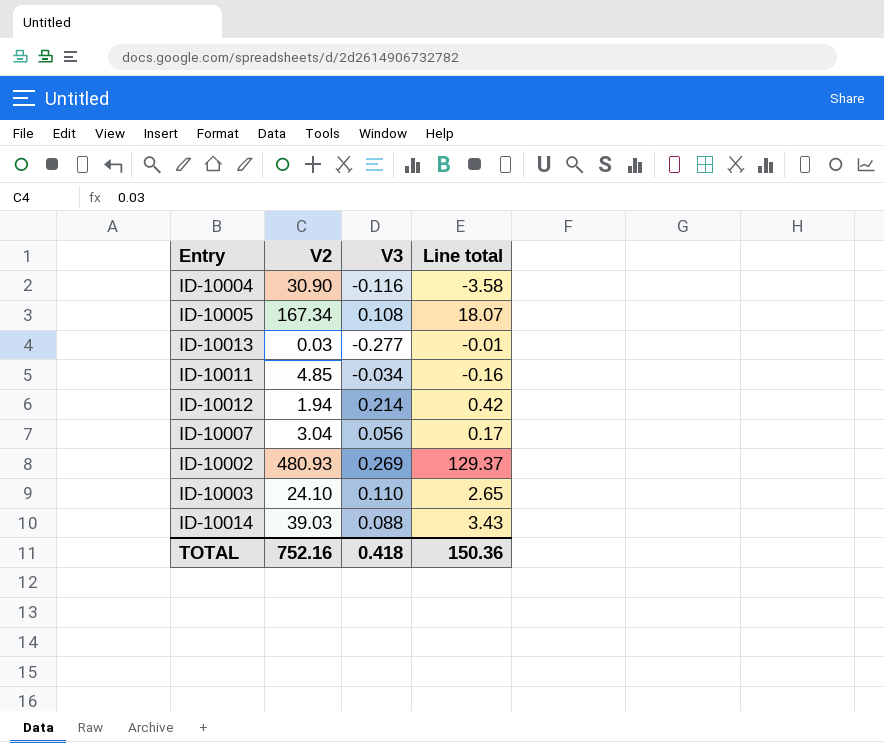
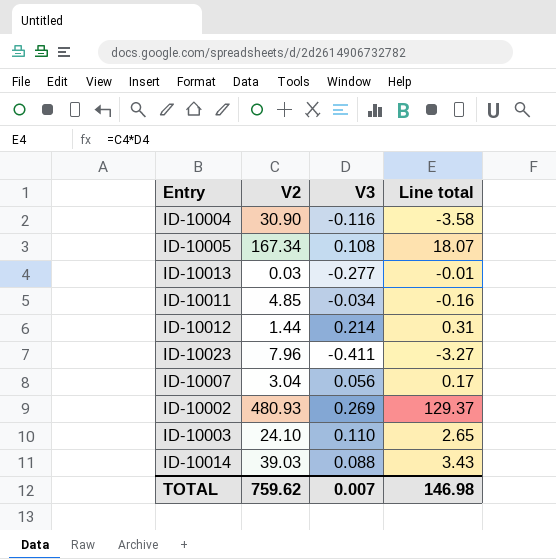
ID-10012 | V2: 1.94 -> 1.44
ID-10012 | Line total: 0.42 -> 0.31
row ID-10023: none -> 7.96 | -0.411 | -3.27
TOTAL | V2: 752.16 -> 759.62
TOTAL | V3: 0.418 -> 0.007
TOTAL | Line total: 150.36 -> 146.98

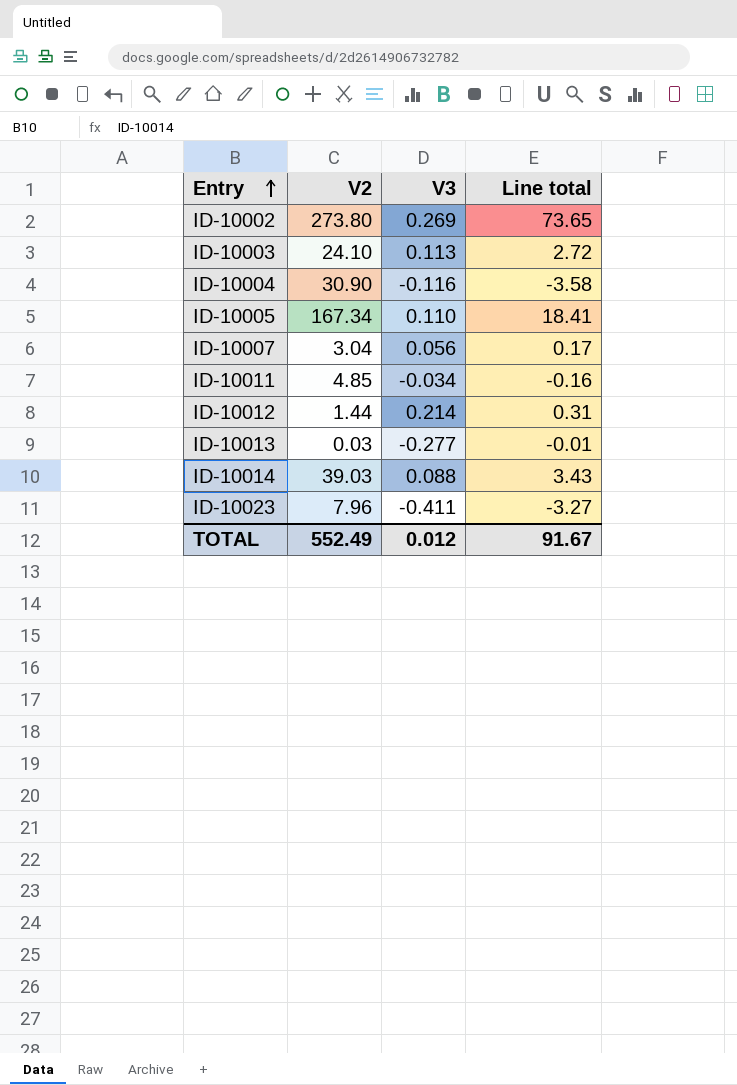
row order: none -> Entry ascending
ID-10002 | V2: 480.93 -> 273.80
ID-10002 | Line total: 129.37 -> 73.65
ID-10003 | V3: 0.110 -> 0.113
ID-10003 | Line total: 2.65 -> 2.72
ID-10005 | V3: 0.108 -> 0.110
ID-10005 | Line total: 18.07 -> 18.41
TOTAL | V2: 759.62 -> 552.49
TOTAL | V3: 0.007 -> 0.012
TOTAL | Line total: 146.98 -> 91.67

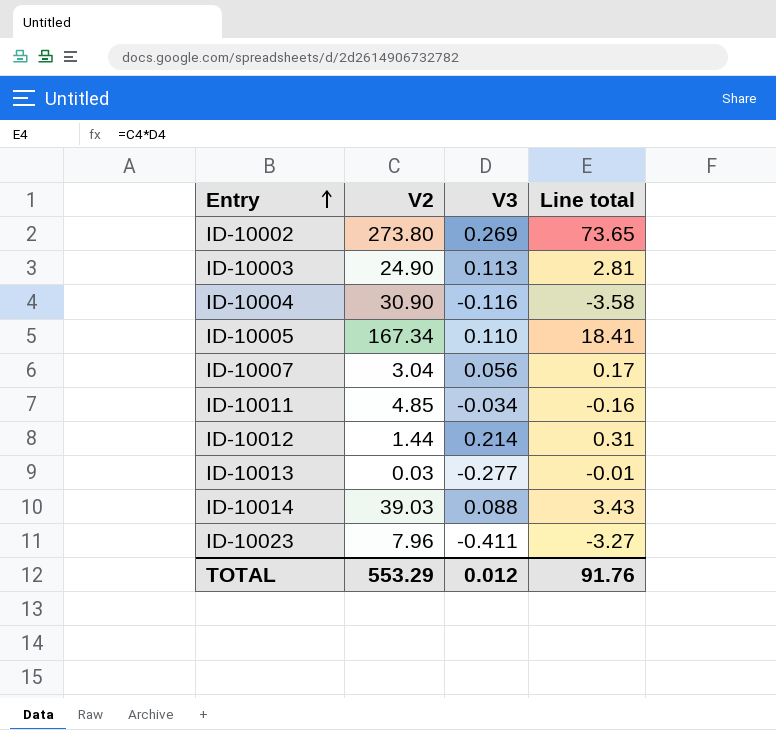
ID-10003 | V2: 24.10 -> 24.90
ID-10003 | Line total: 2.72 -> 2.81
TOTAL | V2: 552.49 -> 553.29
TOTAL | Line total: 91.67 -> 91.76

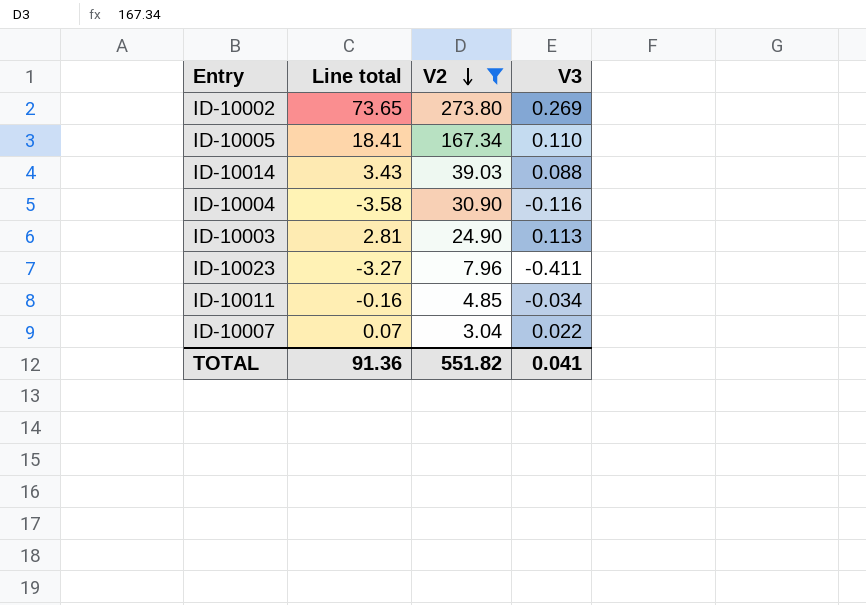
filter: none -> V2 >= 3.04
row order: Entry ascending -> V2 descending
column Line total | position: 4 -> 2
ID-10007 | Line total: 0.17 -> 0.07
ID-10007 | V3: 0.056 -> 0.022
TOTAL | Line total: 91.76 -> 91.36
TOTAL | V2: 553.29 -> 551.82
TOTAL | V3: 0.012 -> 0.041

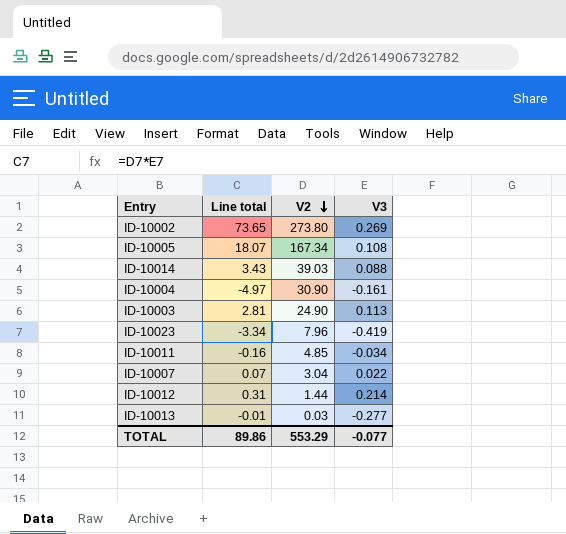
filter: V2 >= 3.04 -> none
ID-10005 | Line total: 18.41 -> 18.07
ID-10005 | V3: 0.110 -> 0.108
ID-10004 | Line total: -3.58 -> -4.97
ID-10004 | V3: -0.116 -> -0.161
ID-10023 | Line total: -3.27 -> -3.34
ID-10023 | V3: -0.411 -> -0.419
TOTAL | Line total: 91.36 -> 89.86
TOTAL | V2: 551.82 -> 553.29
TOTAL | V3: 0.041 -> -0.077

